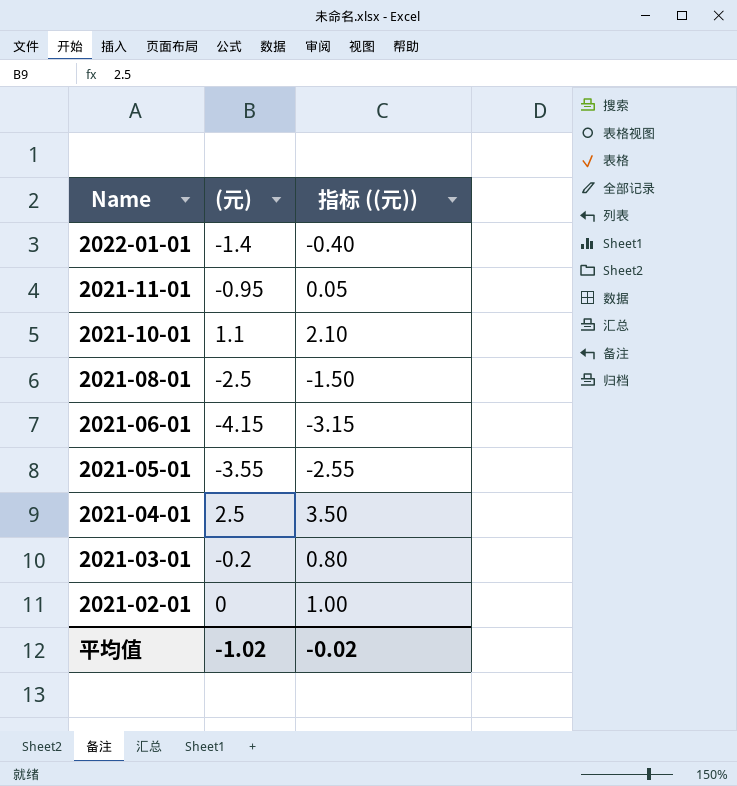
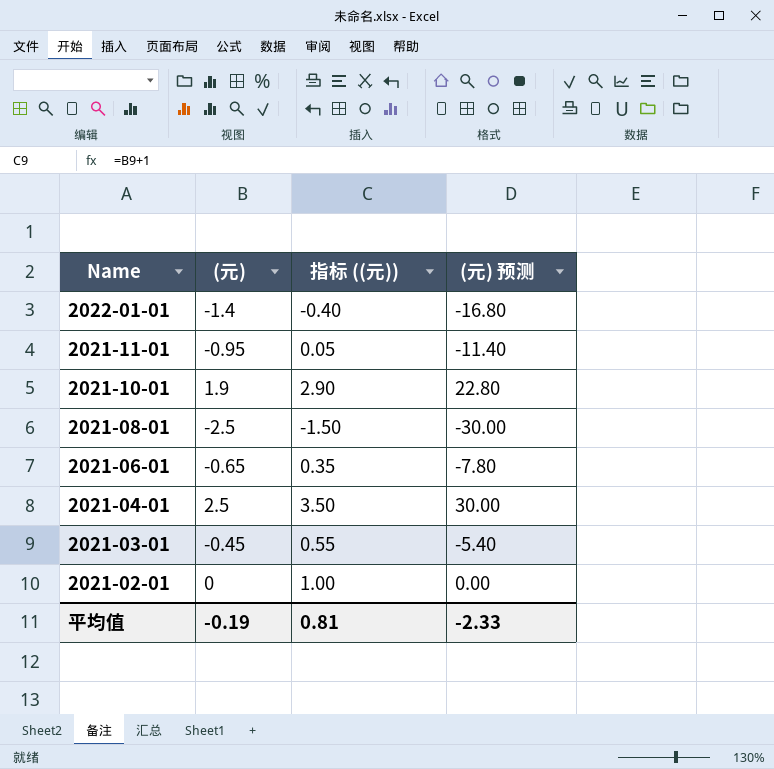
column (元) 预测 | formula: none -> [(元)] * 12
row 2021-05-01: -3.55 | -2.55 -> none
2021-10-01 | (元): 1.1 -> 1.9
2021-10-01 | 指标 ((元)): 2.10 -> 2.90
2021-06-01 | (元): -4.15 -> -0.65
2021-06-01 | 指标 ((元)): -3.15 -> 0.35
2021-03-01 | (元): -0.2 -> -0.45
2021-03-01 | 指标 ((元)): 0.80 -> 0.55
平均值 | (元): -1.02 -> -0.19
平均值 | 指标 ((元)): -0.02 -> 0.81

